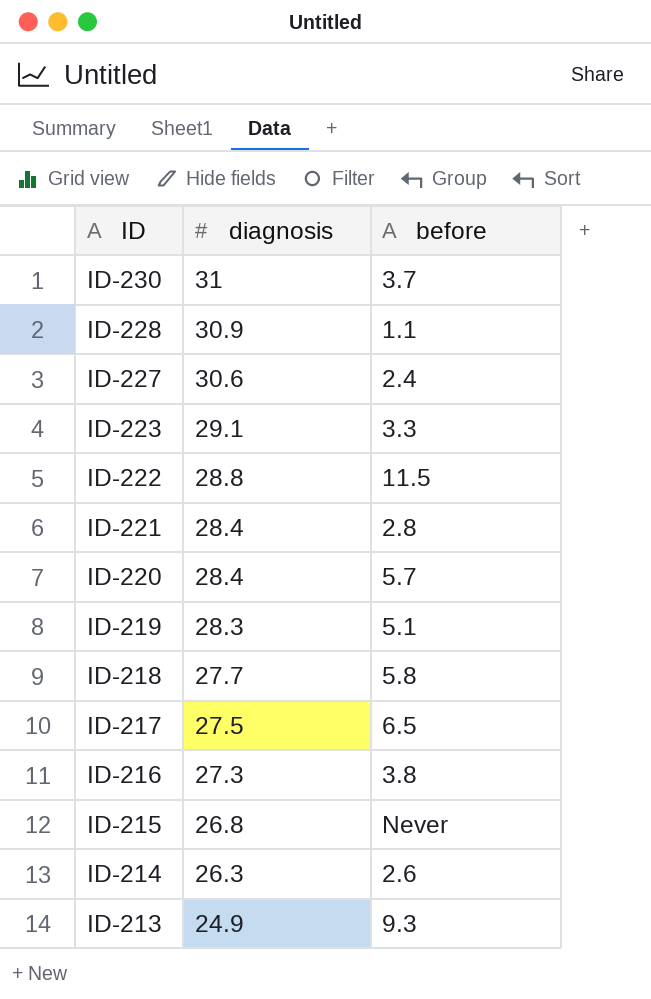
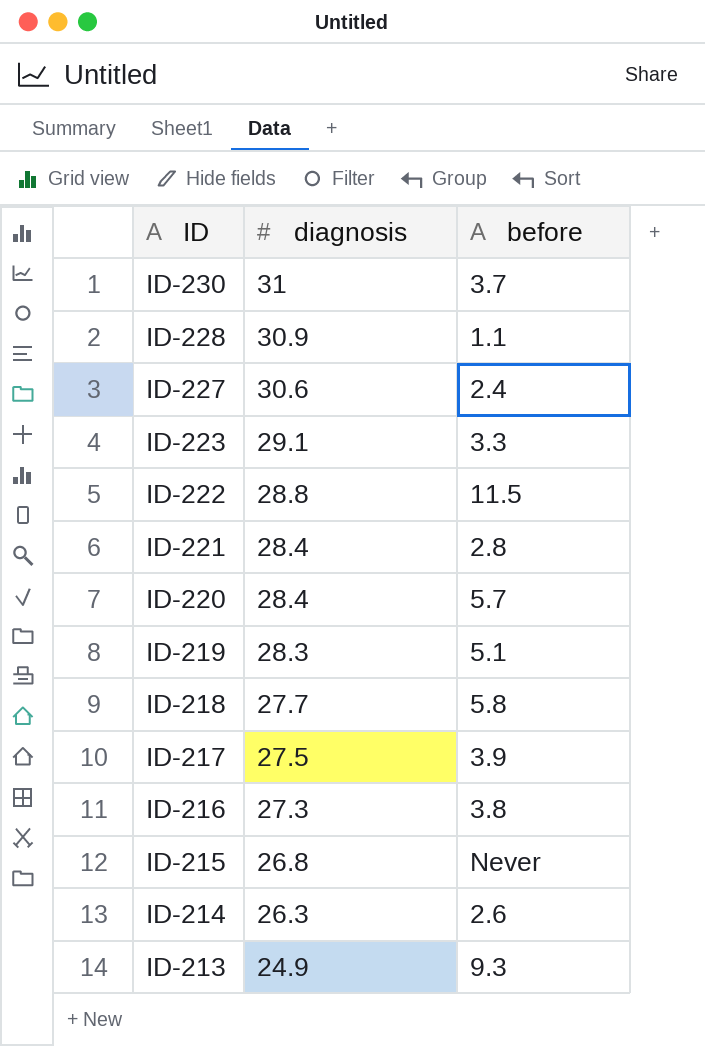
ID-217 | before: 6.5 -> 3.9

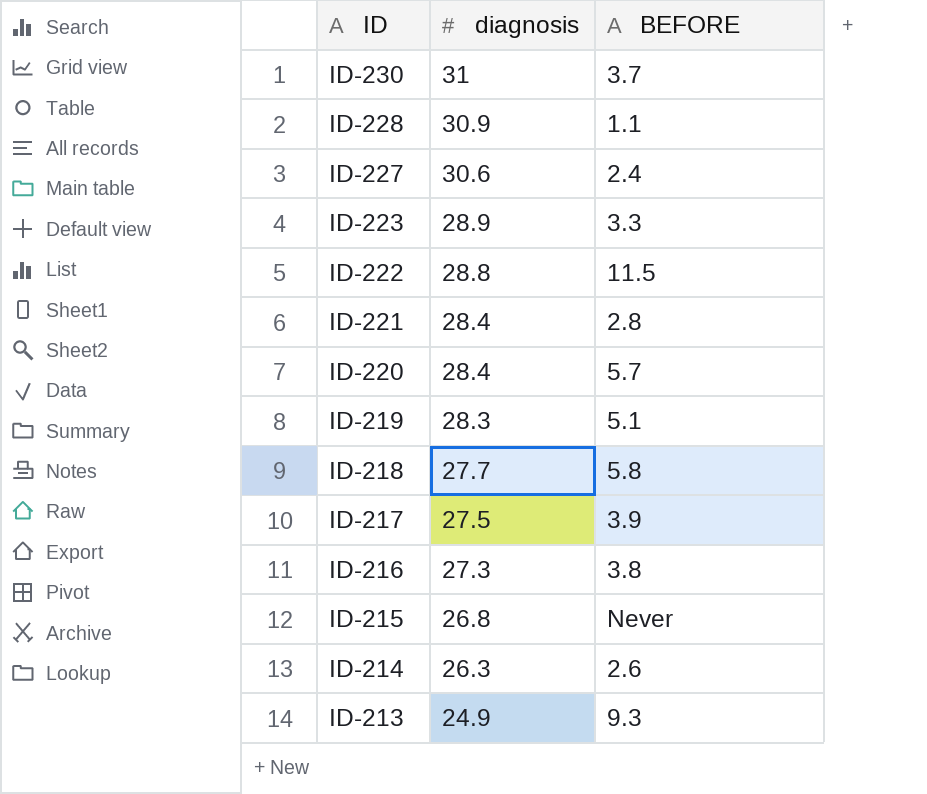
column name: before -> BEFORE
ID-223 | diagnosis: 29.1 -> 28.9

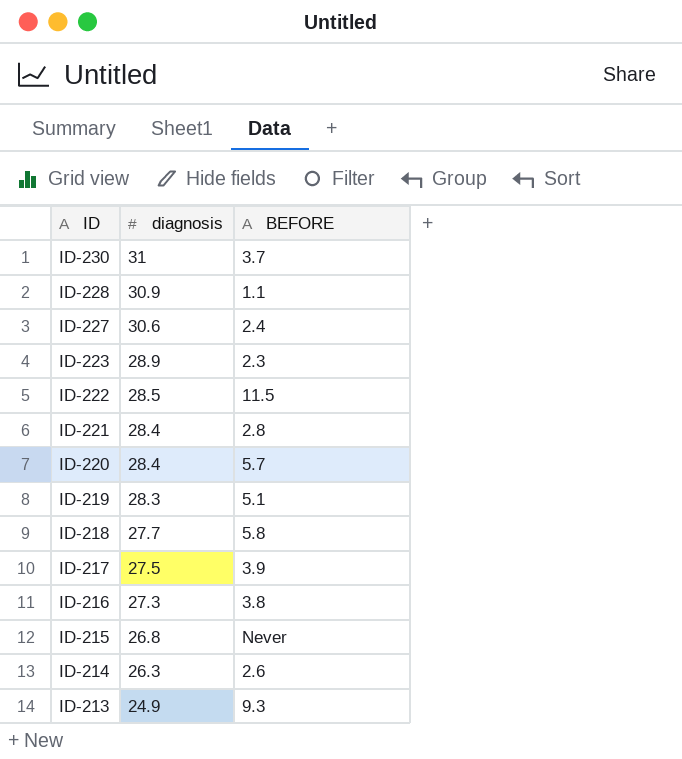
ID-223 | BEFORE: 3.3 -> 2.3
ID-222 | diagnosis: 28.8 -> 28.5

